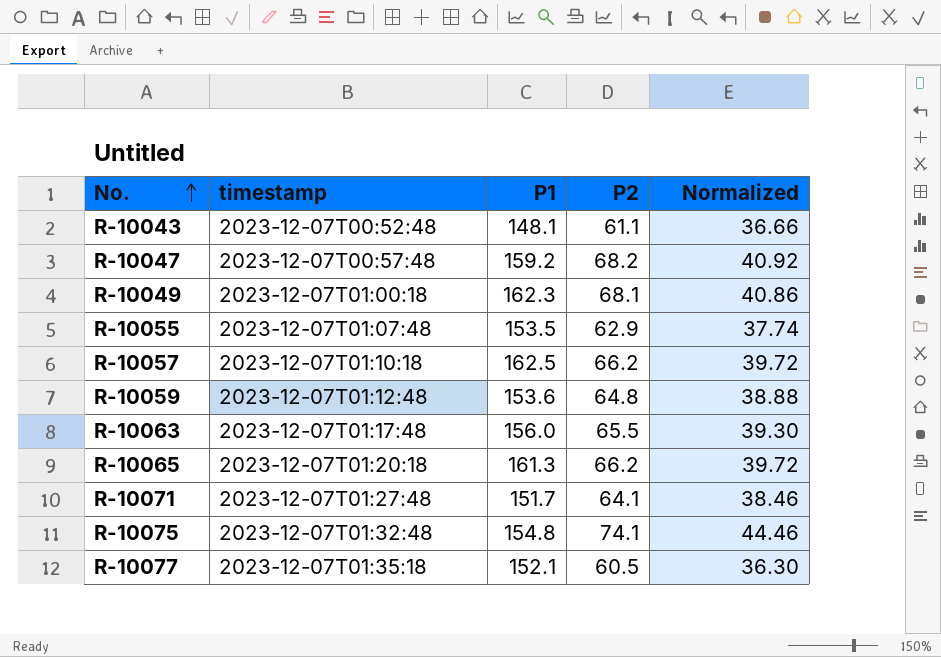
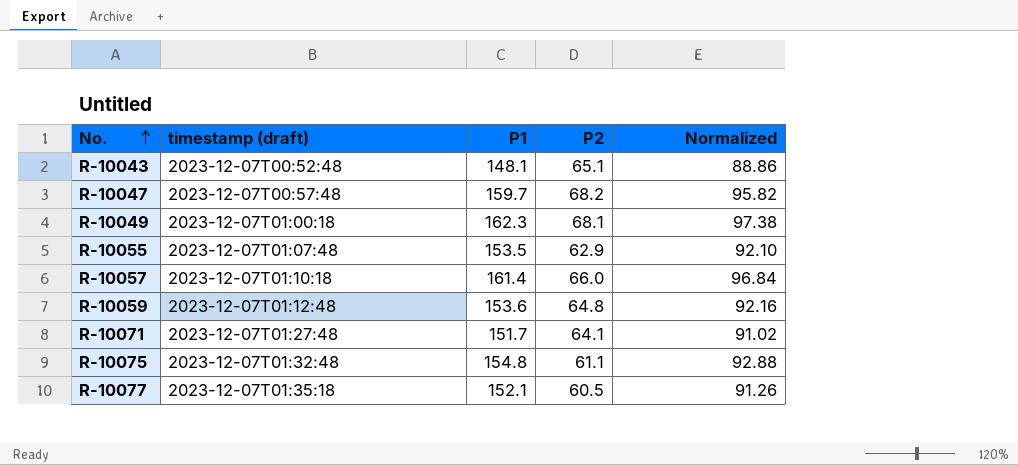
column name: timestamp -> timestamp (draft)
column Normalized | formula: [P2] * 0.6 -> [P1] * 0.6
row R-10063: 2023-12-07T01:17:48 | 156.0 | 65.5 | 39.30 -> none
row R-10065: 2023-12-07T01:20:18 | 161.3 | 66.2 | 39.72 -> none
R-10043 | P2: 61.1 -> 65.1
R-10047 | P1: 159.2 -> 159.7
R-10057 | P1: 162.5 -> 161.4
R-10057 | P2: 66.2 -> 66.0
R-10075 | P2: 74.1 -> 61.1

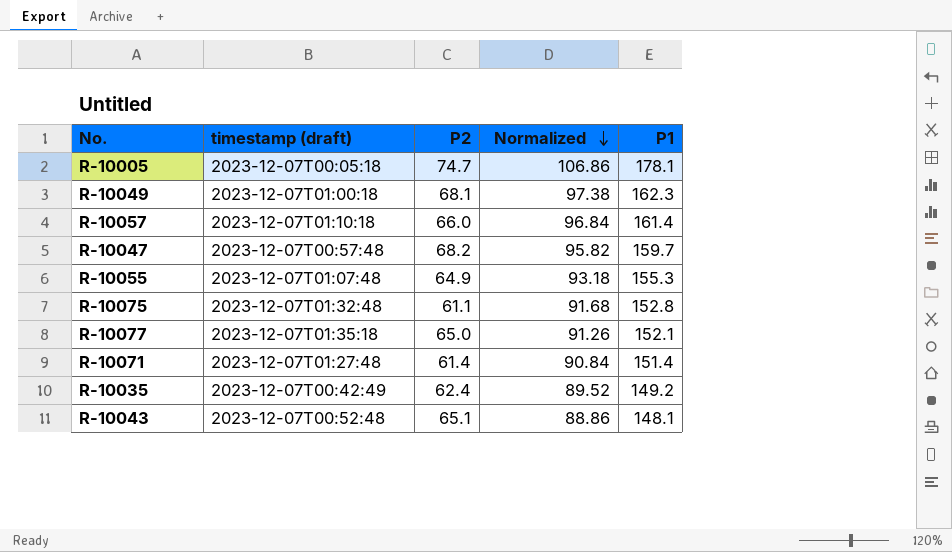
row order: No. ascending -> Normalized descending
column P1 | position: 3 -> 5
row R-10059: 2023-12-07T01:12:48 | 153.6 | 64.8 | 92.16 -> none
row R-10005: none -> 2023-12-07T00:05:18 | 74.7 | 106.86 | 178.1
R-10055 | P2: 62.9 -> 64.9
R-10055 | Normalized: 92.10 -> 93.18
R-10055 | P1: 153.5 -> 155.3
R-10075 | Normalized: 92.88 -> 91.68
R-10075 | P1: 154.8 -> 152.8
R-10077 | P2: 60.5 -> 65.0
R-10071 | P2: 64.1 -> 61.4
R-10071 | Normalized: 91.02 -> 90.84
R-10071 | P1: 151.7 -> 151.4
row R-10035: none -> 2023-12-07T00:42:49 | 62.4 | 89.52 | 149.2

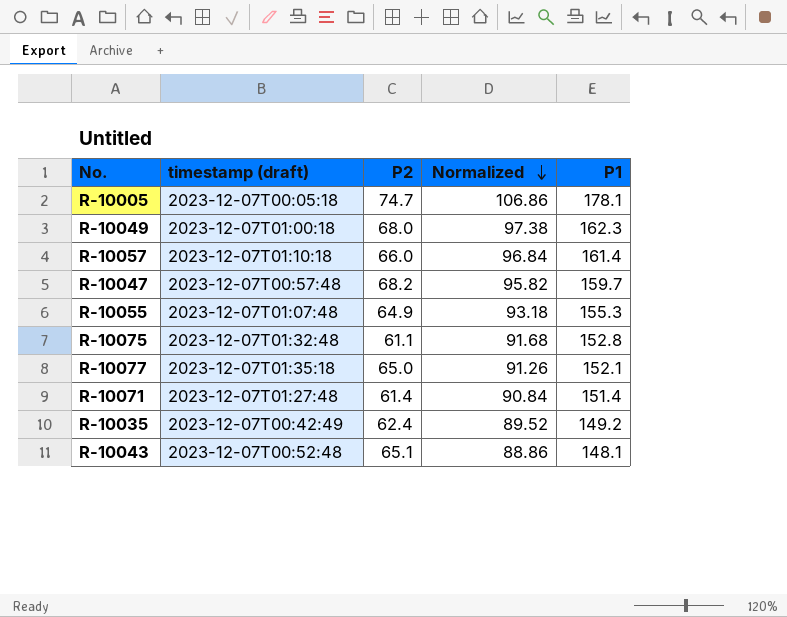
R-10049 | P2: 68.1 -> 68.0

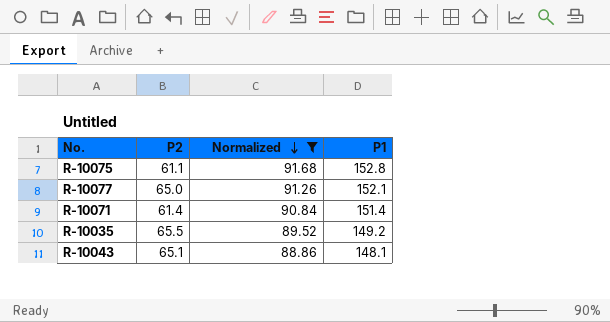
filter: none -> Normalized <= 91.68
column timestamp (draft) | position: 2 -> none
R-10035 | P2: 62.4 -> 65.5

